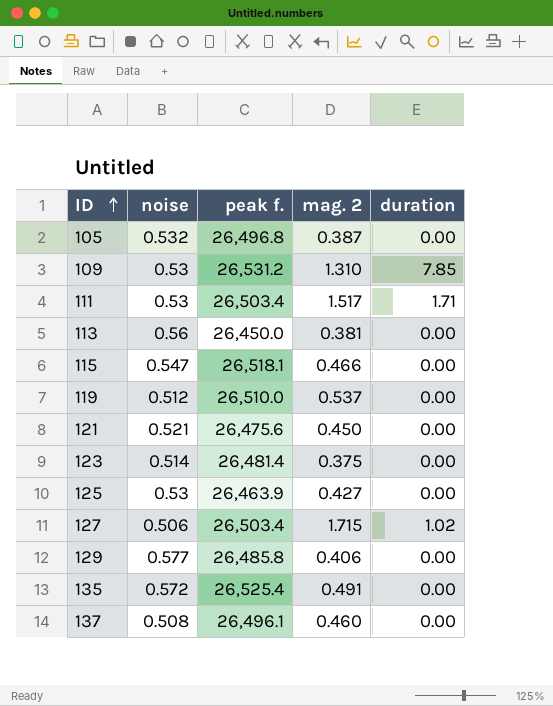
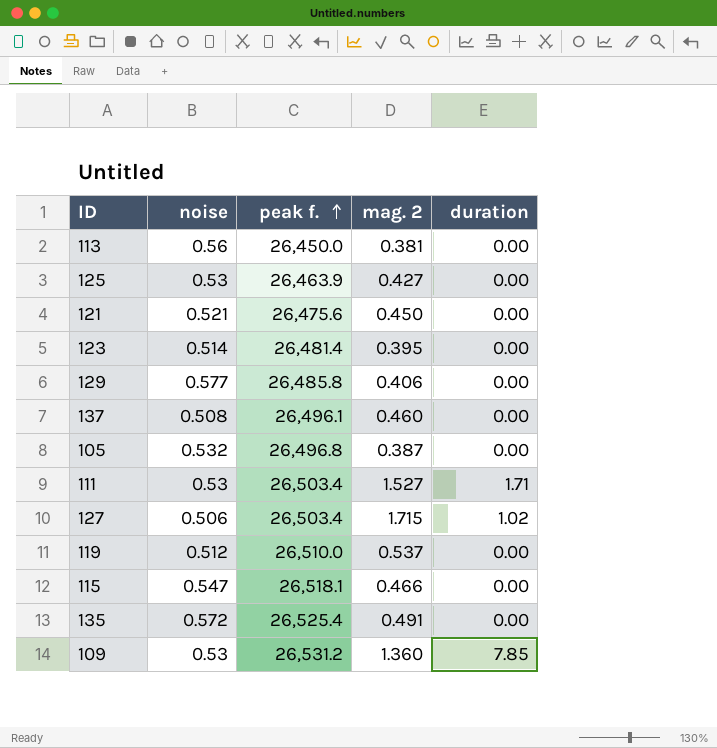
row order: ID ascending -> peak f. ascending
123 | mag. 2: 0.375 -> 0.395
111 | mag. 2: 1.517 -> 1.527
109 | mag. 2: 1.310 -> 1.360

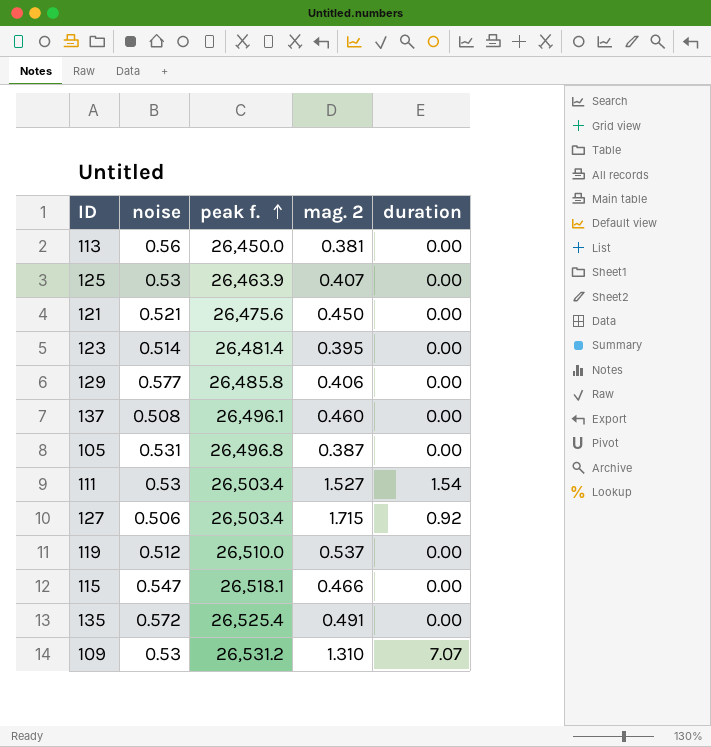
125 | mag. 2: 0.427 -> 0.407
105 | noise: 0.532 -> 0.531
111 | duration: 1.71 -> 1.54
127 | duration: 1.02 -> 0.92
109 | mag. 2: 1.360 -> 1.310
109 | duration: 7.85 -> 7.07

